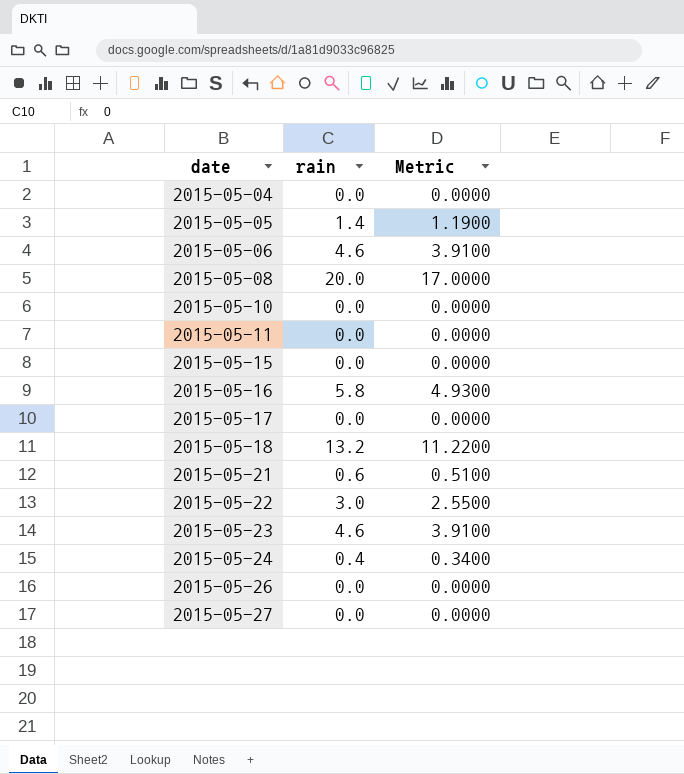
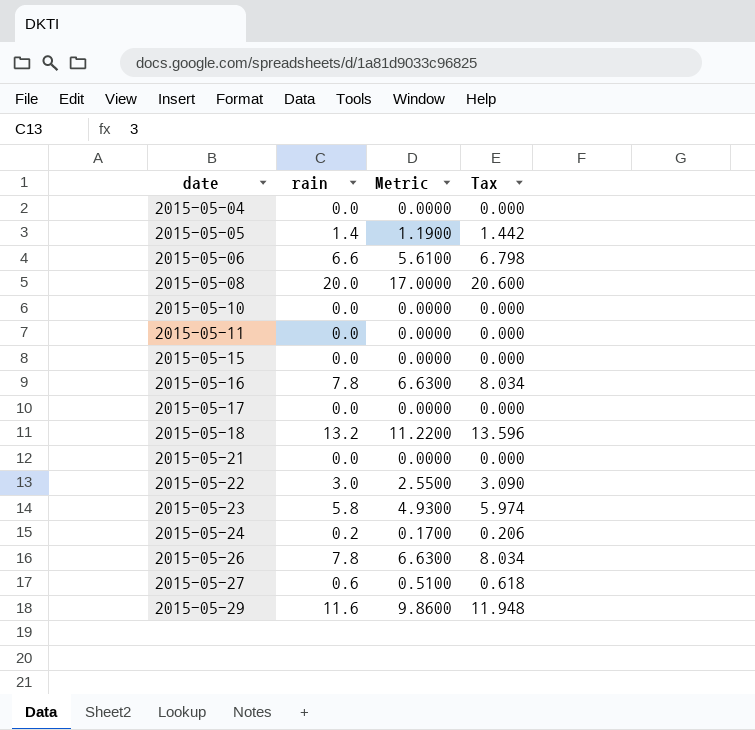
column Tax | formula: none -> [rain] * 1.03
2015-05-06 | rain: 4.6 -> 6.6
2015-05-06 | Metric: 3.9100 -> 5.6100
2015-05-16 | rain: 5.8 -> 7.8
2015-05-16 | Metric: 4.9300 -> 6.6300
2015-05-21 | rain: 0.6 -> 0.0
2015-05-21 | Metric: 0.5100 -> 0.0000
2015-05-23 | rain: 4.6 -> 5.8
2015-05-23 | Metric: 3.9100 -> 4.9300
2015-05-24 | rain: 0.4 -> 0.2
2015-05-24 | Metric: 0.3400 -> 0.1700
2015-05-26 | rain: 0.0 -> 7.8
2015-05-26 | Metric: 0.0000 -> 6.6300
2015-05-27 | rain: 0.0 -> 0.6
2015-05-27 | Metric: 0.0000 -> 0.5100
row 2015-05-29: none -> 11.6 | 9.8600 | 11.948

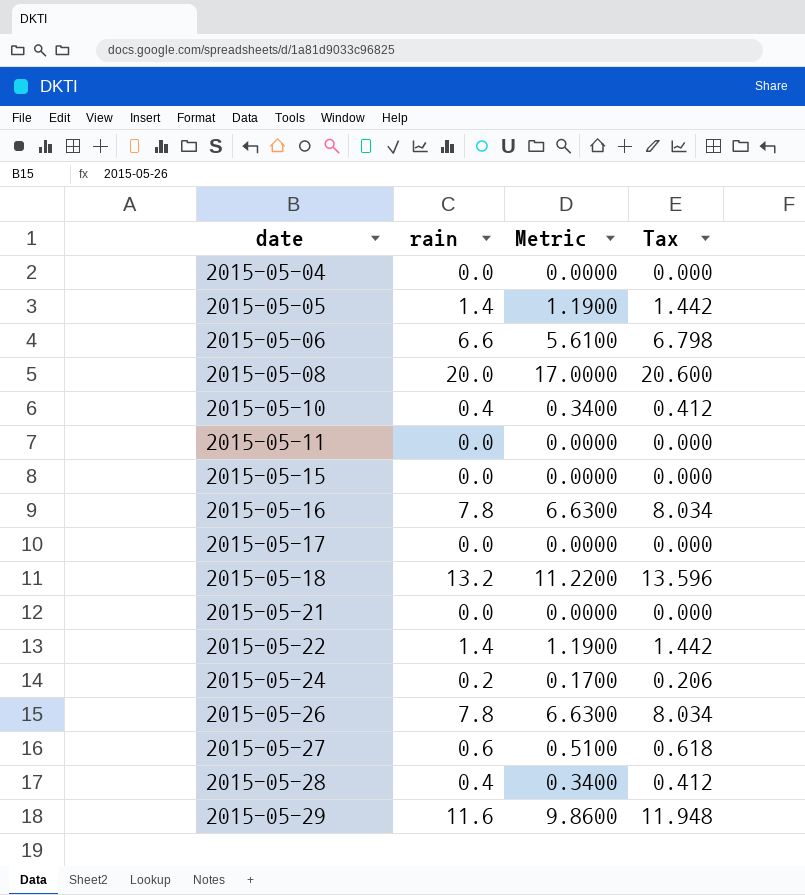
row 2015-05-23: 5.8 | 4.9300 | 5.974 -> none
2015-05-10 | rain: 0.0 -> 0.4
2015-05-10 | Metric: 0.0000 -> 0.3400
2015-05-10 | Tax: 0.000 -> 0.412
2015-05-22 | rain: 3.0 -> 1.4
2015-05-22 | Metric: 2.5500 -> 1.1900
2015-05-22 | Tax: 3.090 -> 1.442
row 2015-05-28: none -> 0.4 | 0.3400 | 0.412

